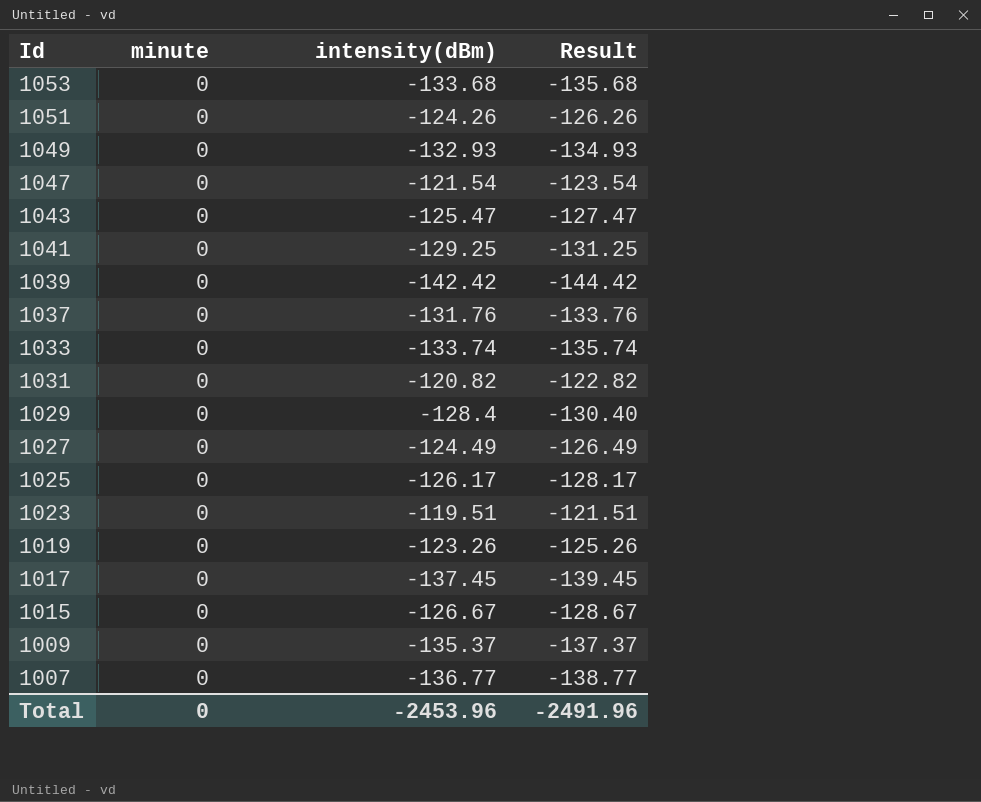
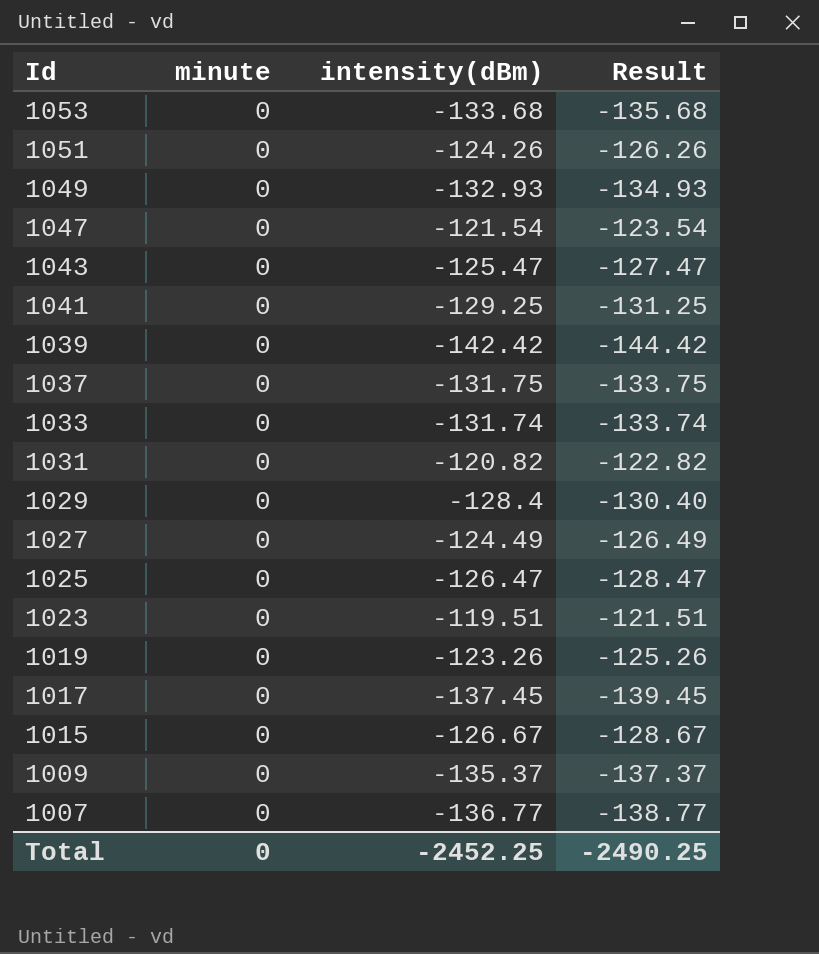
1037 | intensity(dBm): -131.76 -> -131.75
1037 | Result: -133.76 -> -133.75
1033 | intensity(dBm): -133.74 -> -131.74
1033 | Result: -135.74 -> -133.74
1025 | intensity(dBm): -126.17 -> -126.47
1025 | Result: -128.17 -> -128.47
Total | intensity(dBm): -2453.96 -> -2452.25
Total | Result: -2491.96 -> -2490.25

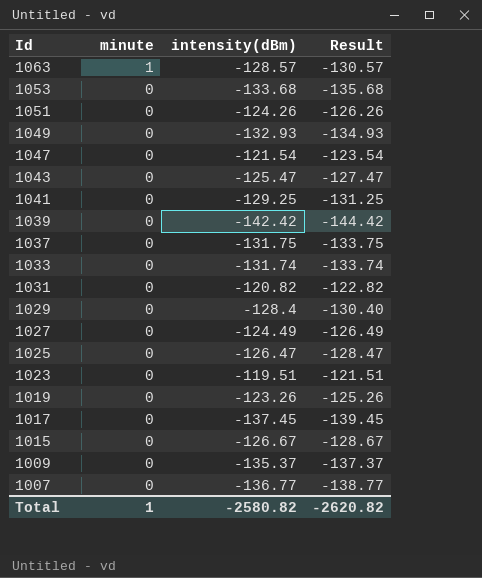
row 1063: none -> 1 | -128.57 | -130.57
Total | minute: 0 -> 1
Total | intensity(dBm): -2452.25 -> -2580.82
Total | Result: -2490.25 -> -2620.82

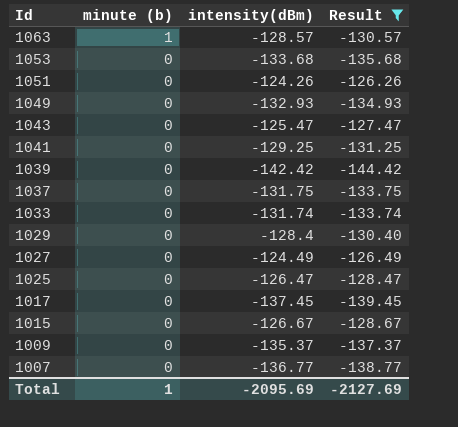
filter: none -> Result <= -126.26
column name: minute -> minute (b)
Total | intensity(dBm): -2580.82 -> -2095.69
Total | Result: -2620.82 -> -2127.69

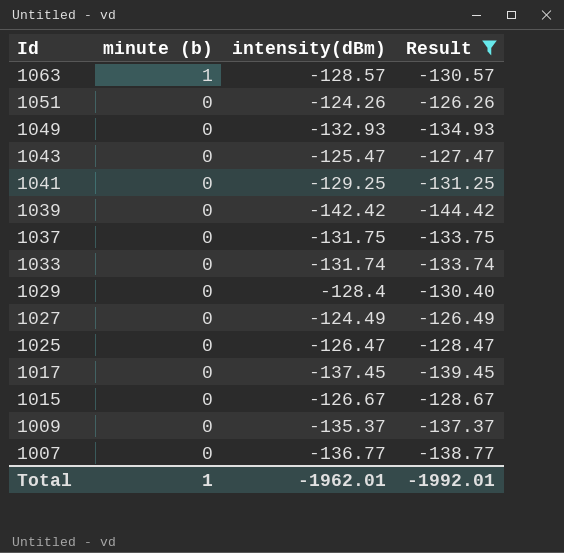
row 1053: 0 | -133.68 | -135.68 -> none
Total | intensity(dBm): -2095.69 -> -1962.01
Total | Result: -2127.69 -> -1992.01

